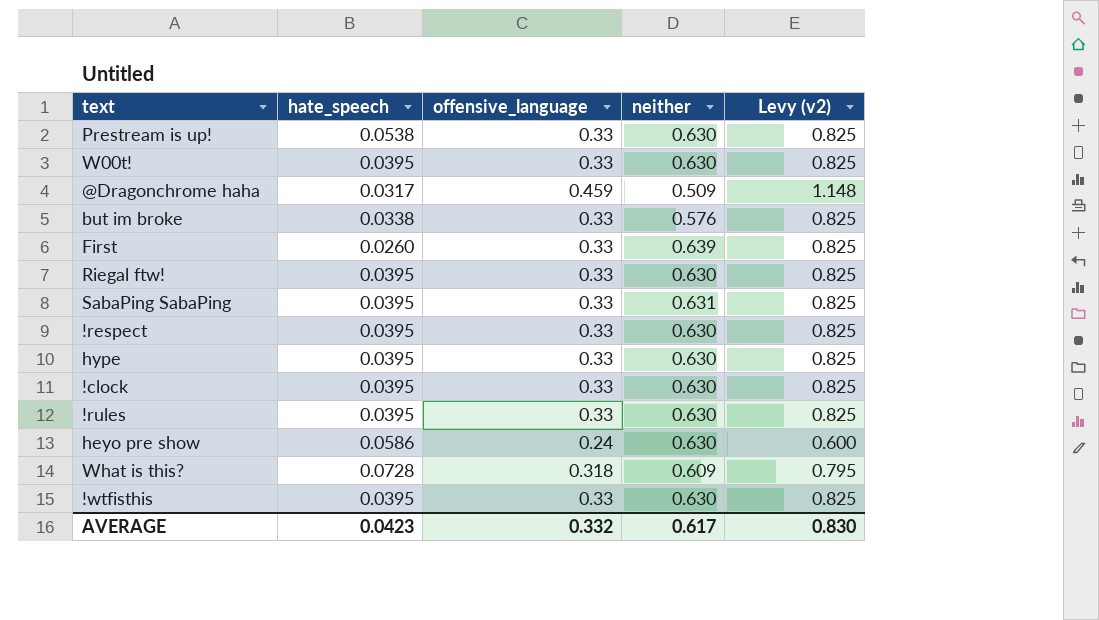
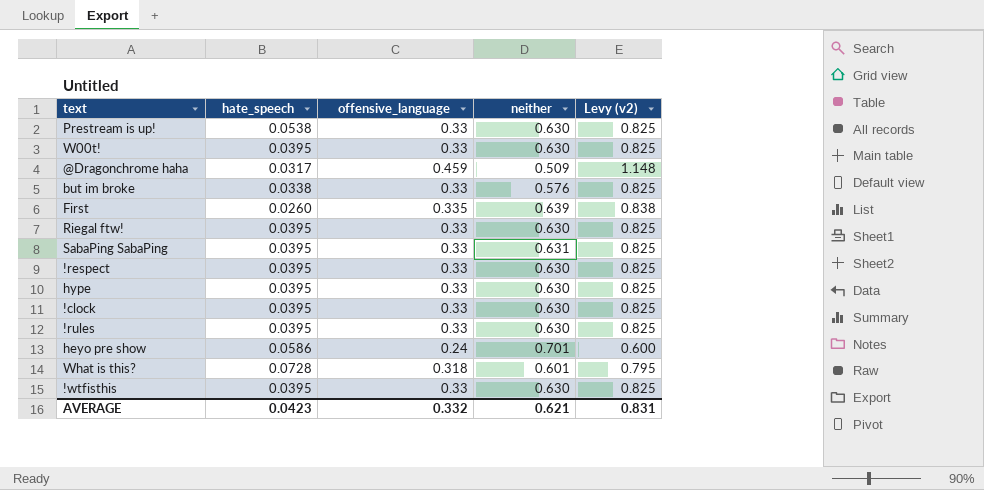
First | offensive_language: 0.33 -> 0.335
First | Levy (v2): 0.825 -> 0.838
heyo pre show | neither: 0.630 -> 0.701
What is this? | neither: 0.609 -> 0.601
AVERAGE | neither: 0.617 -> 0.621
AVERAGE | Levy (v2): 0.830 -> 0.831

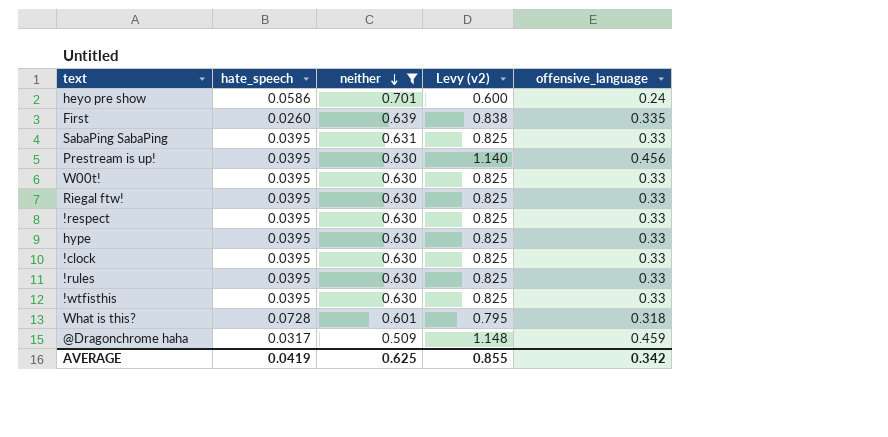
filter: none -> neither != 0.576
row order: none -> neither descending
column offensive_language | position: 3 -> 5
Prestream is up! | hate_speech: 0.0538 -> 0.0395
Prestream is up! | Levy (v2): 0.825 -> 1.140
Prestream is up! | offensive_language: 0.33 -> 0.456
AVERAGE | hate_speech: 0.0423 -> 0.0419
AVERAGE | neither: 0.621 -> 0.625
AVERAGE | Levy (v2): 0.831 -> 0.855
AVERAGE | offensive_language: 0.332 -> 0.342

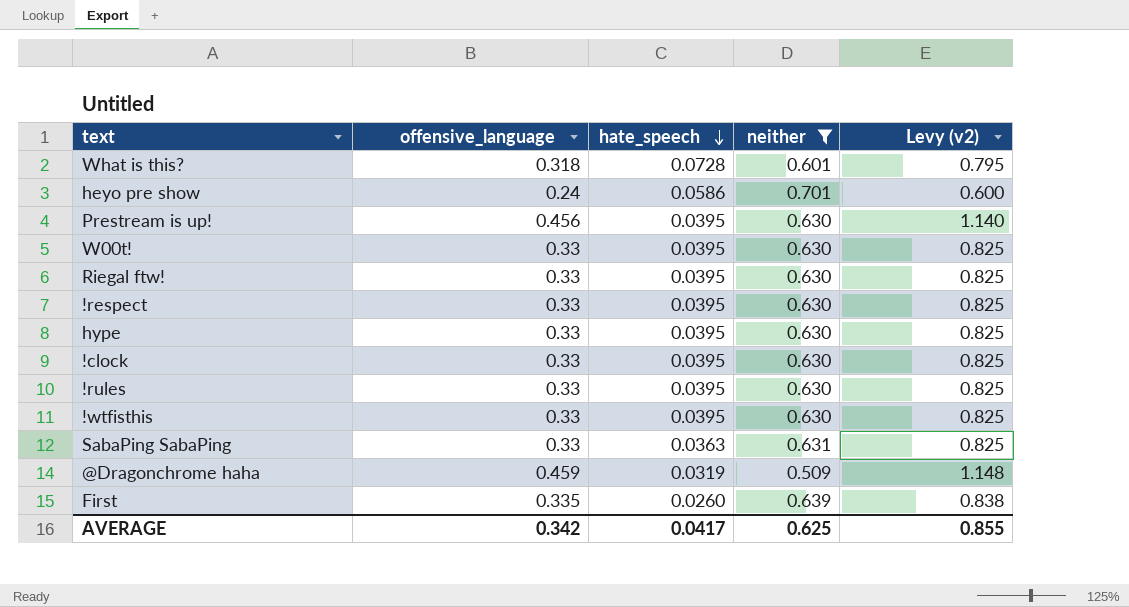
row order: neither descending -> hate_speech descending
column offensive_language | position: 5 -> 2
SabaPing SabaPing | hate_speech: 0.0395 -> 0.0363
@Dragonchrome haha | hate_speech: 0.0317 -> 0.0319
AVERAGE | hate_speech: 0.0419 -> 0.0417

